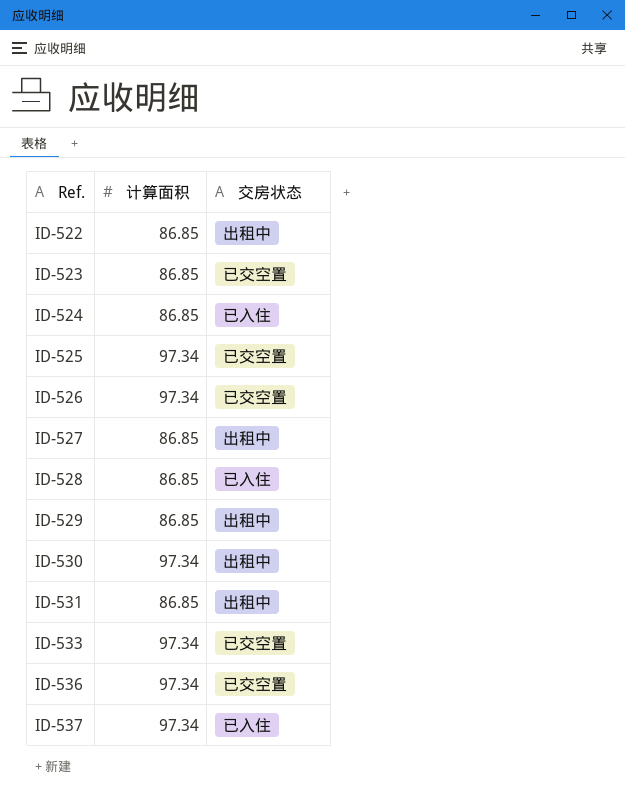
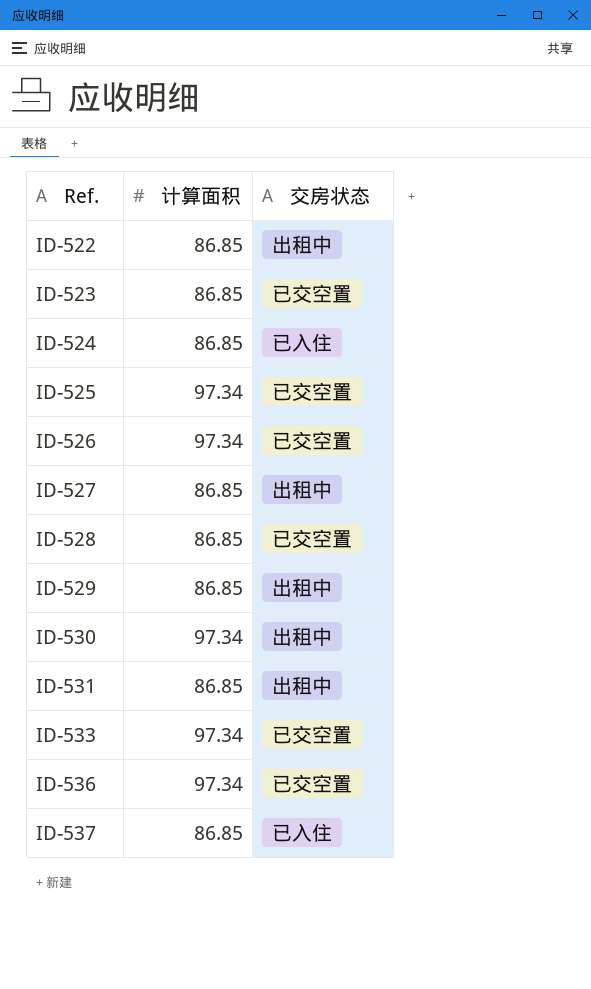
ID-528 | 交房状态: 已入住 -> 已交空置
ID-537 | 计算面积: 97.34 -> 86.85

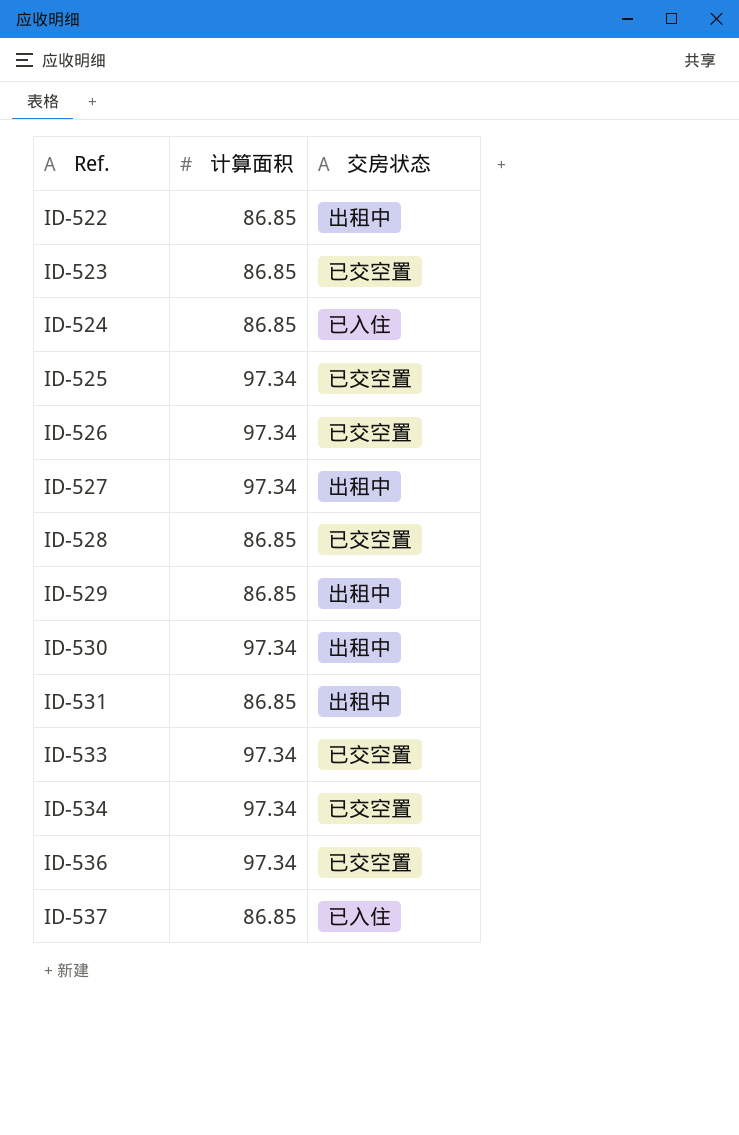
ID-527 | 计算面积: 86.85 -> 97.34
row ID-534: none -> 97.34 | 已交空置

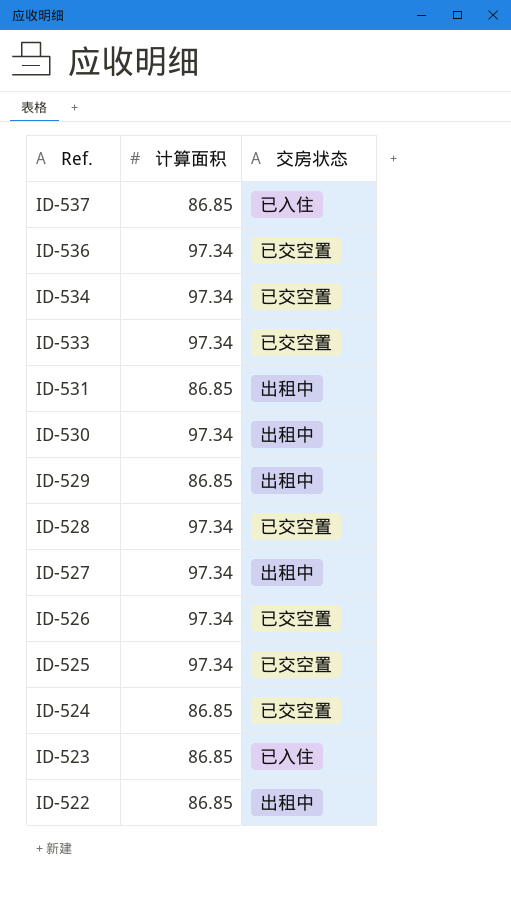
row order: Ref. ascending -> Ref. descending
ID-528 | 计算面积: 86.85 -> 97.34
ID-524 | 交房状态: 已入住 -> 已交空置
ID-523 | 交房状态: 已交空置 -> 已入住

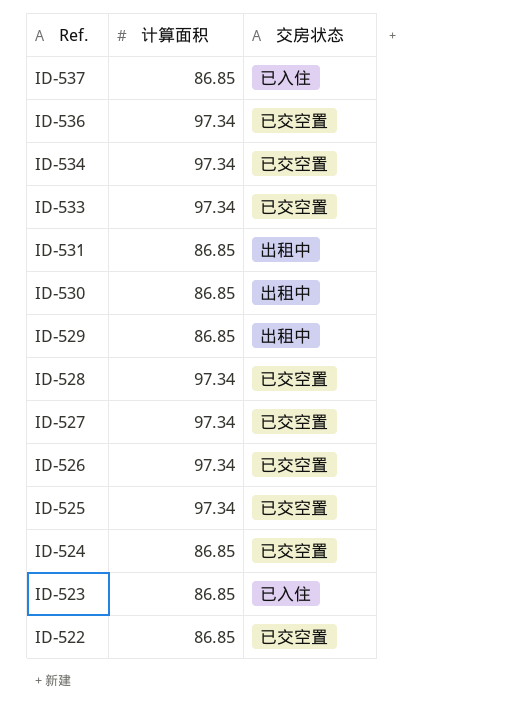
ID-530 | 计算面积: 97.34 -> 86.85
ID-527 | 交房状态: 出租中 -> 已交空置
ID-522 | 交房状态: 出租中 -> 已交空置

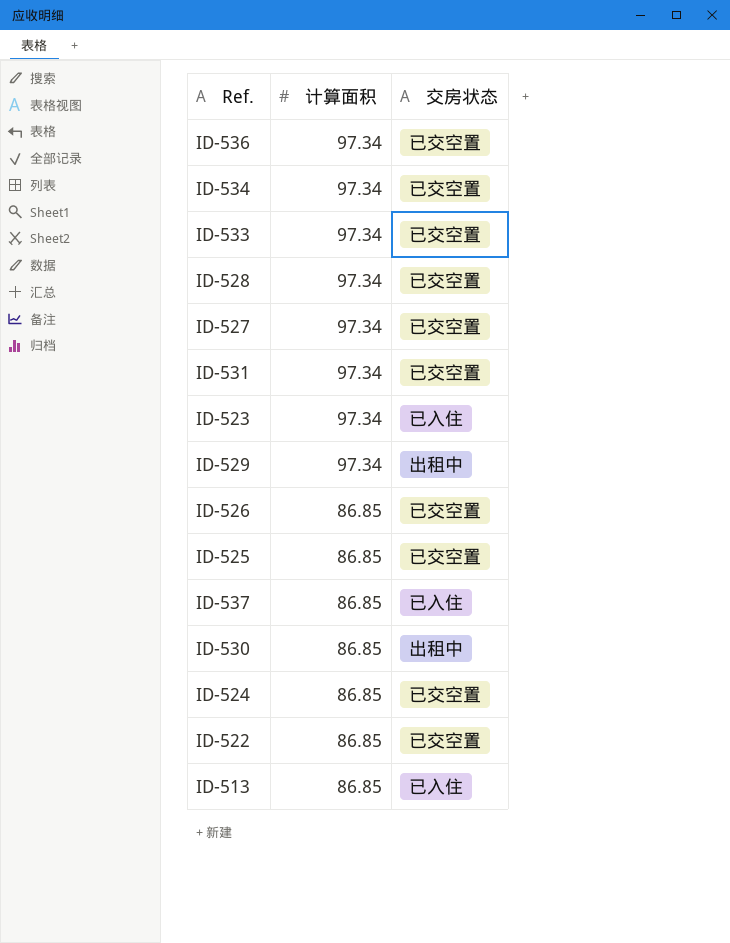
row order: Ref. descending -> 计算面积 descending
ID-531 | 计算面积: 86.85 -> 97.34
ID-531 | 交房状态: 出租中 -> 已交空置
ID-523 | 计算面积: 86.85 -> 97.34
ID-529 | 计算面积: 86.85 -> 97.34
ID-526 | 计算面积: 97.34 -> 86.85
ID-525 | 计算面积: 97.34 -> 86.85
row ID-513: none -> 86.85 | 已入住

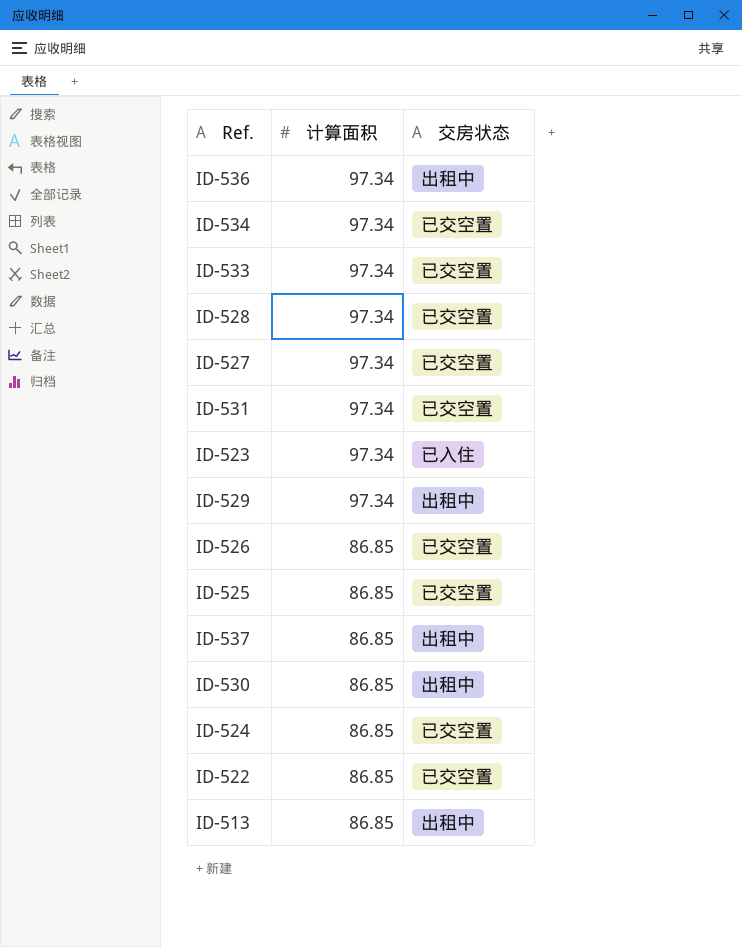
ID-536 | 交房状态: 已交空置 -> 出租中
ID-537 | 交房状态: 已入住 -> 出租中
ID-513 | 交房状态: 已入住 -> 出租中

